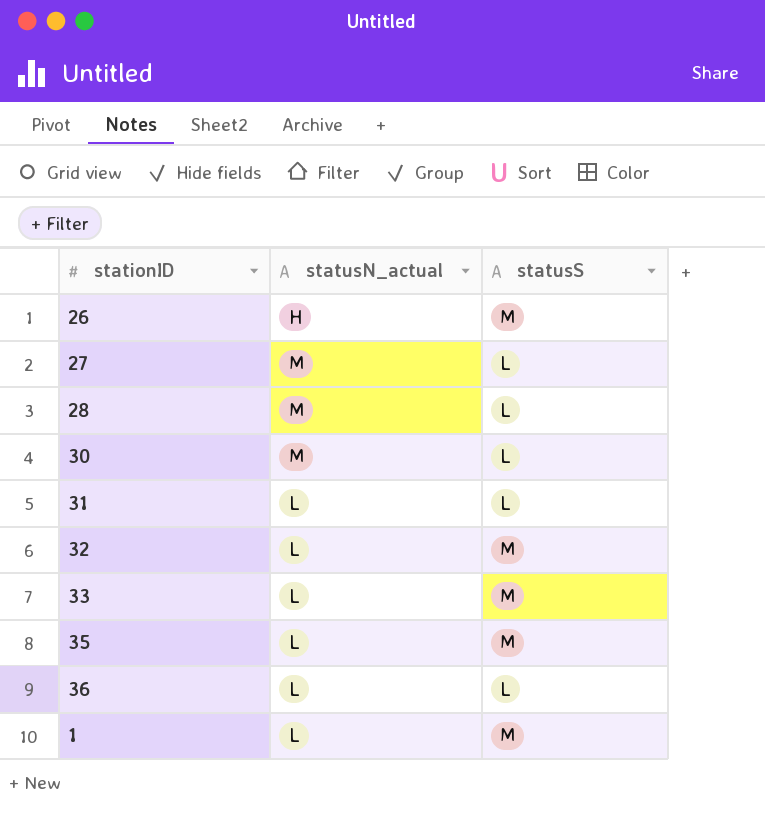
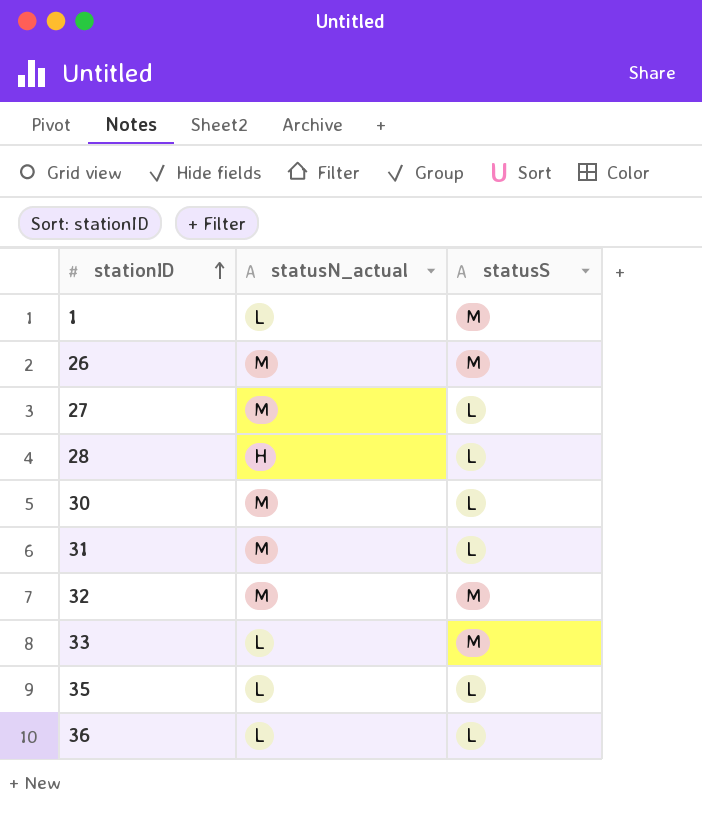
row order: none -> stationID ascending
26 | statusN_actual: H -> M
28 | statusN_actual: M -> H
31 | statusN_actual: L -> M
32 | statusN_actual: L -> M
35 | statusS: M -> L

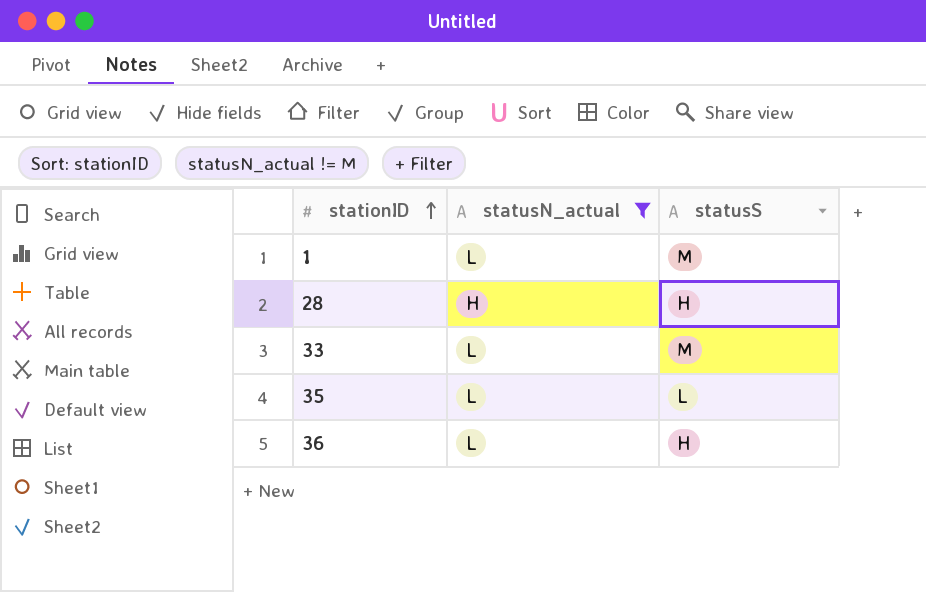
filter: none -> statusN_actual != M
28 | statusS: L -> H
36 | statusS: L -> H

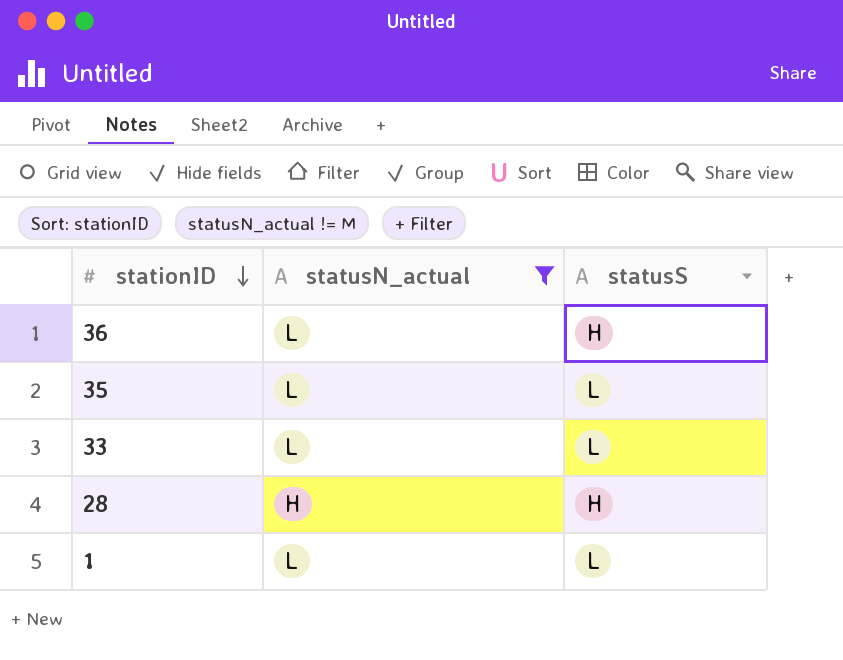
row order: stationID ascending -> stationID descending
33 | statusS: M -> L
1 | statusS: M -> L

